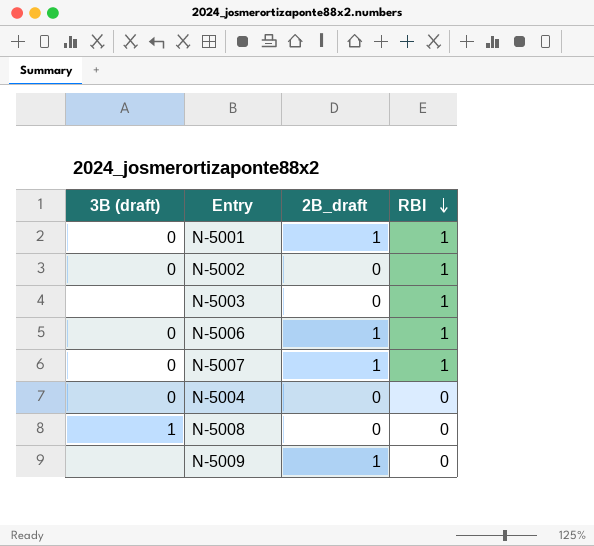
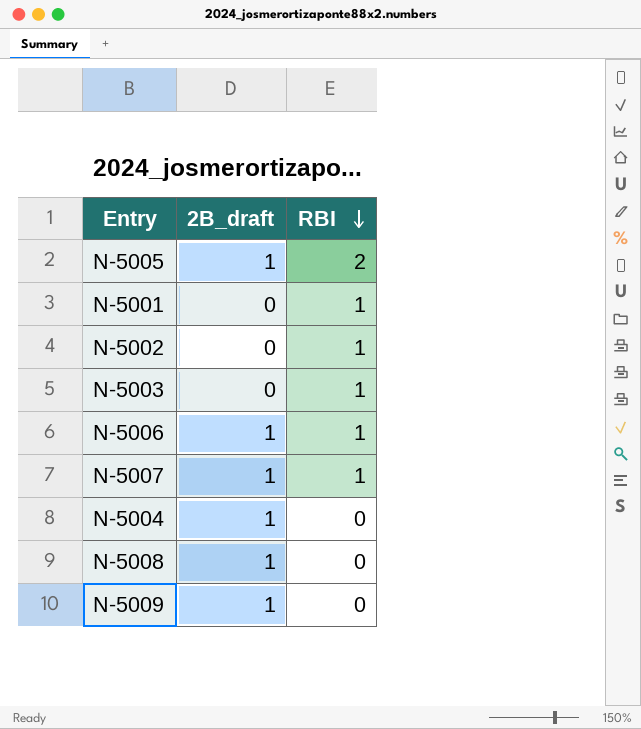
column 3B (draft) | position: 1 -> none
row N-5005: none -> 1 | 2
N-5001 | 2B_draft: 1 -> 0
N-5004 | 2B_draft: 0 -> 1
N-5008 | 2B_draft: 0 -> 1

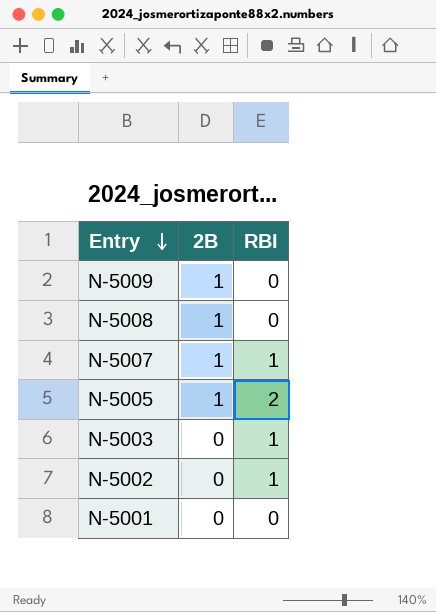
row order: RBI descending -> Entry descending
column name: 2B_draft -> 2B
row N-5006: 1 | 1 -> none
row N-5004: 1 | 0 -> none
N-5001 | RBI: 1 -> 0

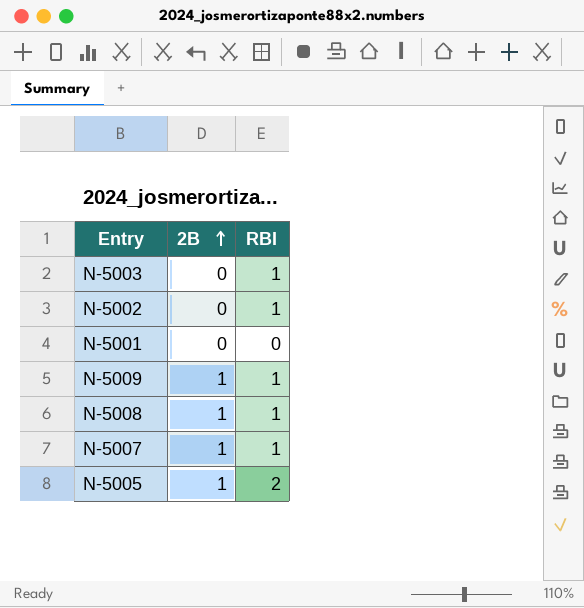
row order: Entry descending -> 2B ascending
N-5009 | RBI: 0 -> 1
N-5008 | RBI: 0 -> 1

